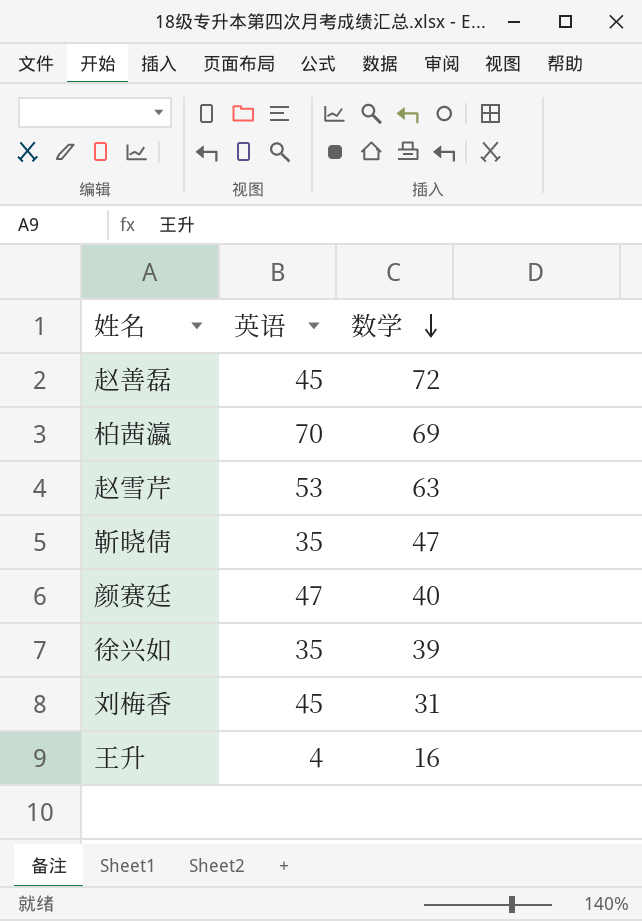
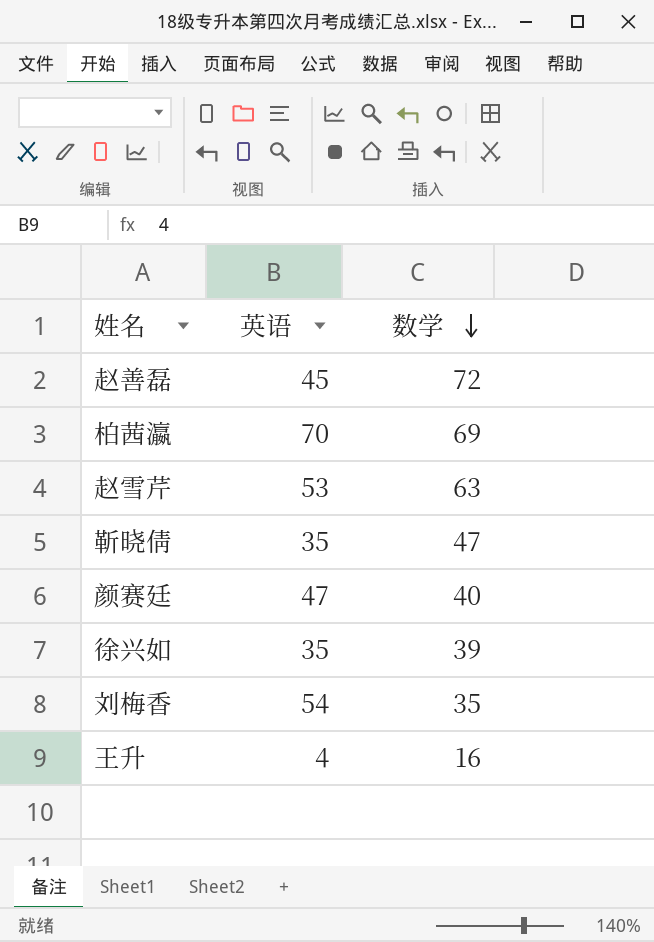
刘梅香 | 英语: 45 -> 54
刘梅香 | 数学: 31 -> 35

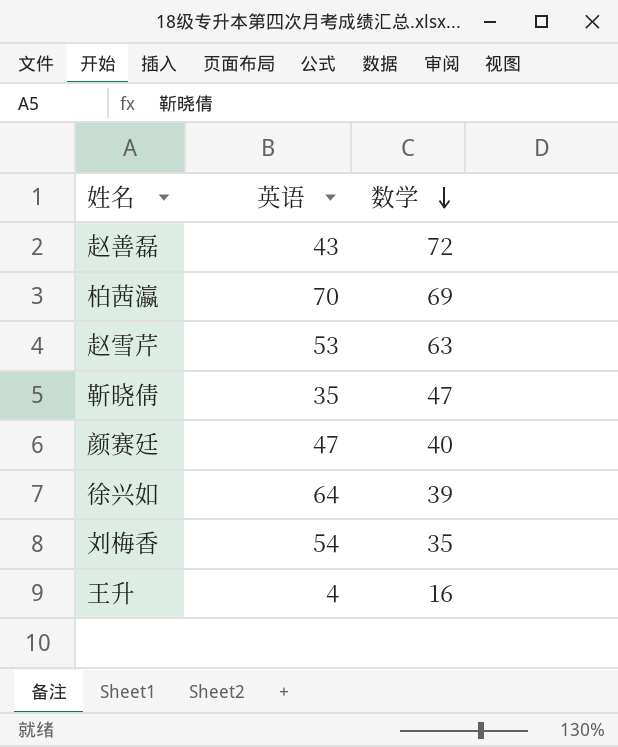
赵善磊 | 英语: 45 -> 43
徐兴如 | 英语: 35 -> 64

